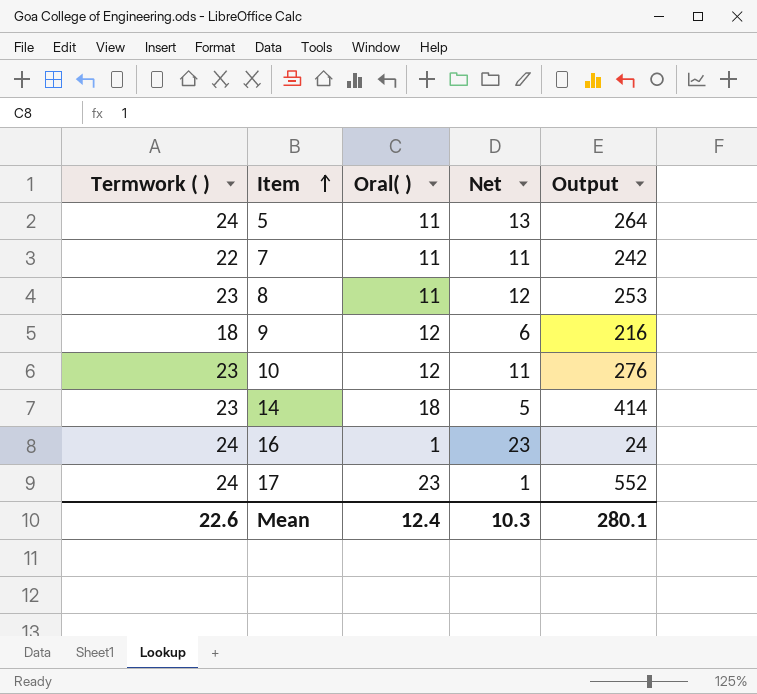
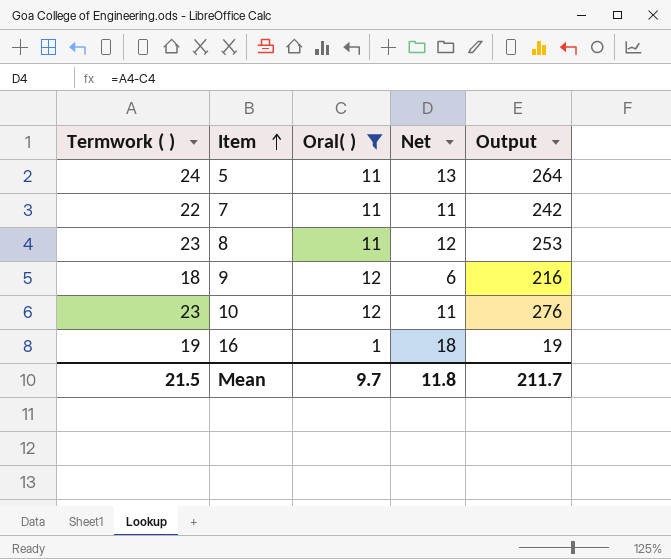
filter: none -> Oral( ) <= 12
16 | Termwork ( ): 24 -> 19
16 | Net: 23 -> 18
16 | Output: 24 -> 19
Mean | Termwork ( ): 22.6 -> 21.5
Mean | Oral( ): 12.4 -> 9.7
Mean | Net: 10.3 -> 11.8
Mean | Output: 280.1 -> 211.7

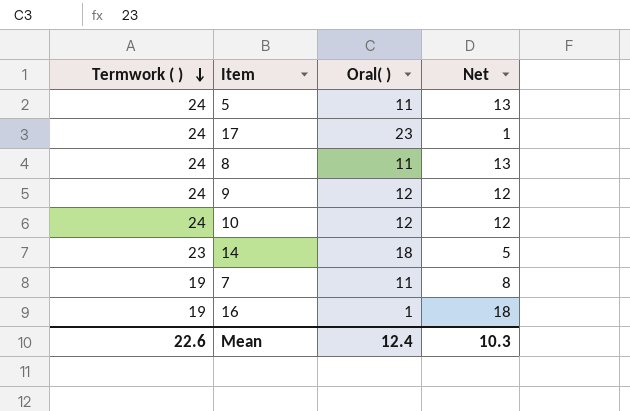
filter: Oral( ) <= 12 -> none
row order: Item ascending -> Termwork ( ) descending
column Output | formula: [Termwork ( )] * [Oral( )] -> none
8 | Termwork ( ): 23 -> 24
8 | Net: 12 -> 13
9 | Termwork ( ): 18 -> 24
9 | Net: 6 -> 12
10 | Termwork ( ): 23 -> 24
10 | Net: 11 -> 12
7 | Termwork ( ): 22 -> 19
7 | Net: 11 -> 8
Mean | Termwork ( ): 21.5 -> 22.6
Mean | Oral( ): 9.7 -> 12.4
Mean | Net: 11.8 -> 10.3

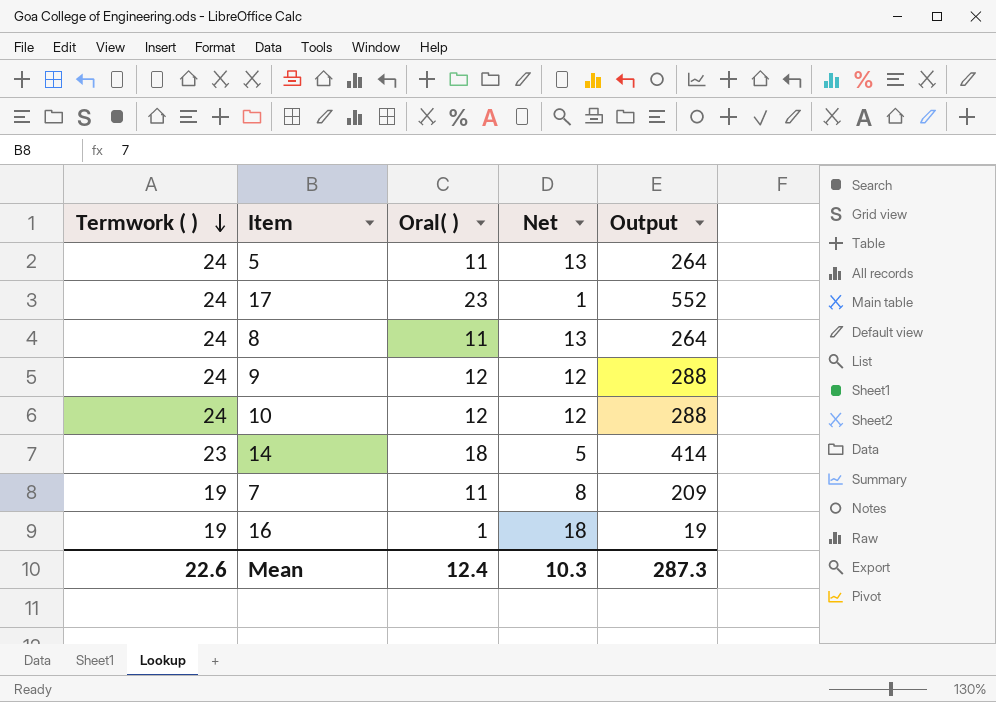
column Output | formula: none -> [Termwork ( )] * [Oral( )]

